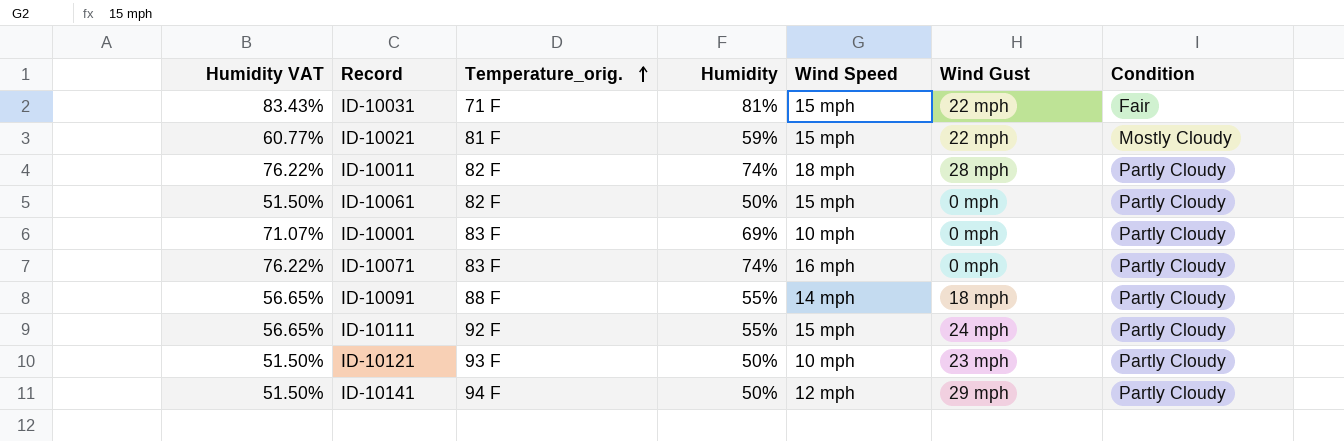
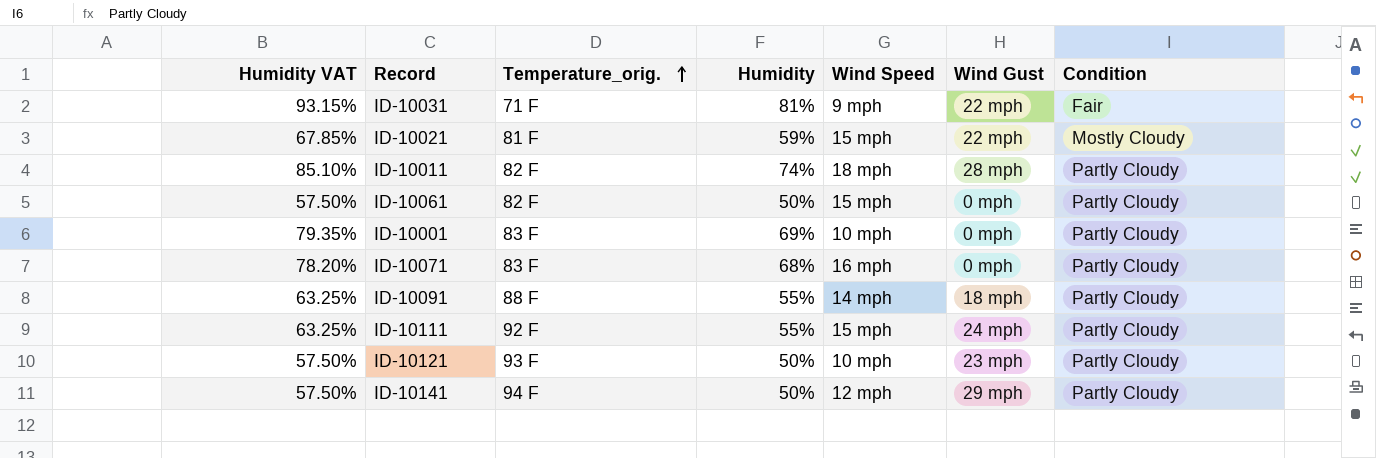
column Humidity VAT | formula: [Humidity] * 1.03 -> [Humidity] * 1.15
ID-10031 | Wind Speed: 15 mph -> 9 mph
ID-10071 | Humidity: 74% -> 68%

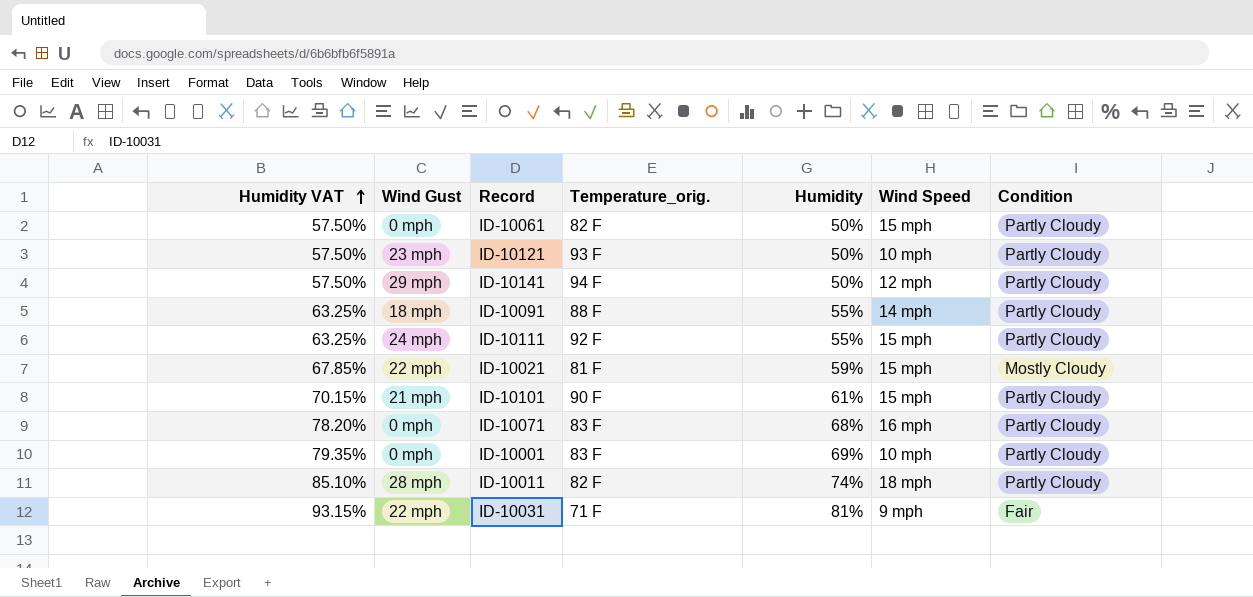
row order: Temperature_orig. ascending -> Humidity VAT ascending
column Wind Gust | position: 6 -> 2
row ID-10101: none -> 70.15% | 21 mph | 90 F | 61% | 15 mph | Partly Cloudy

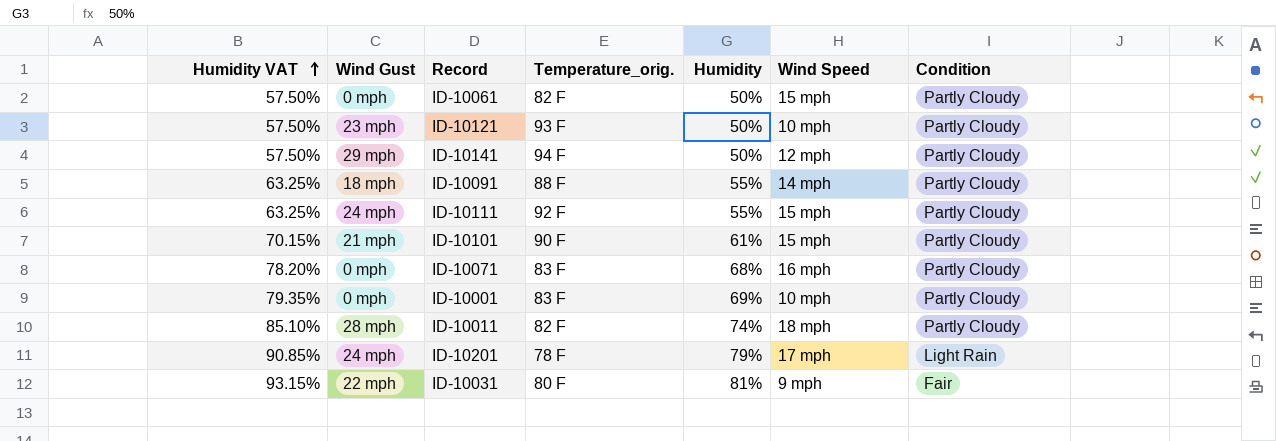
row ID-10021: 67.85% | 22 mph | 81 F | 59% | 15 mph | Mostly Cloudy -> none
row ID-10201: none -> 90.85% | 24 mph | 78 F | 79% | 17 mph | Light Rain
ID-10031 | Temperature_orig.: 71 F -> 80 F

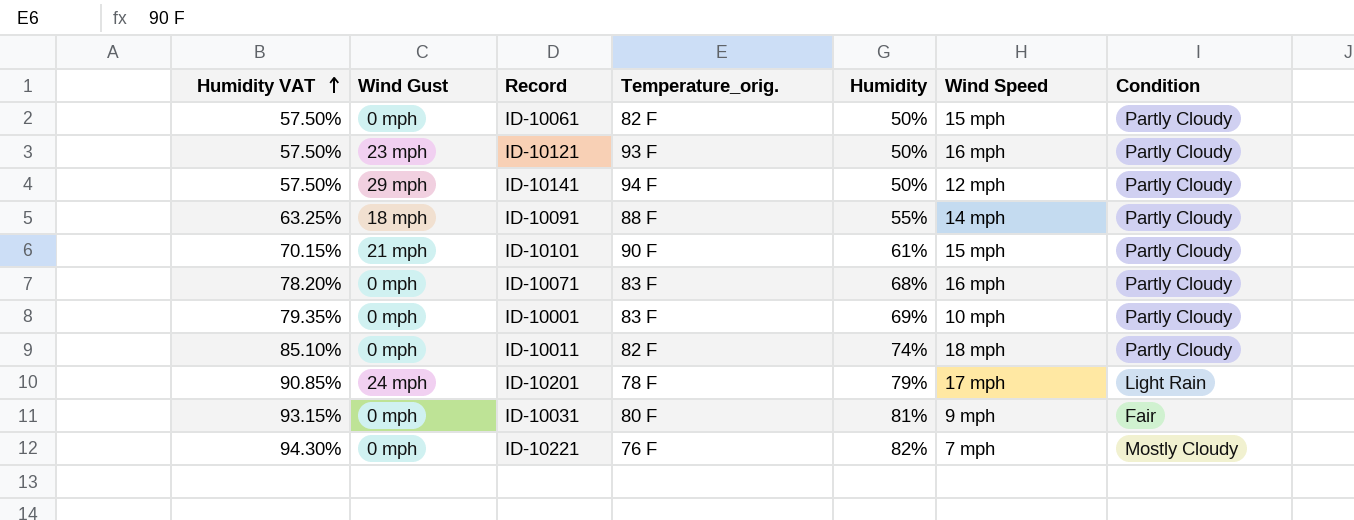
row ID-10111: 63.25% | 24 mph | 92 F | 55% | 15 mph | Partly Cloudy -> none
ID-10121 | Wind Speed: 10 mph -> 16 mph
ID-10011 | Wind Gust: 28 mph -> 0 mph
ID-10031 | Wind Gust: 22 mph -> 0 mph
row ID-10221: none -> 94.30% | 0 mph | 76 F | 82% | 7 mph | Mostly Cloudy

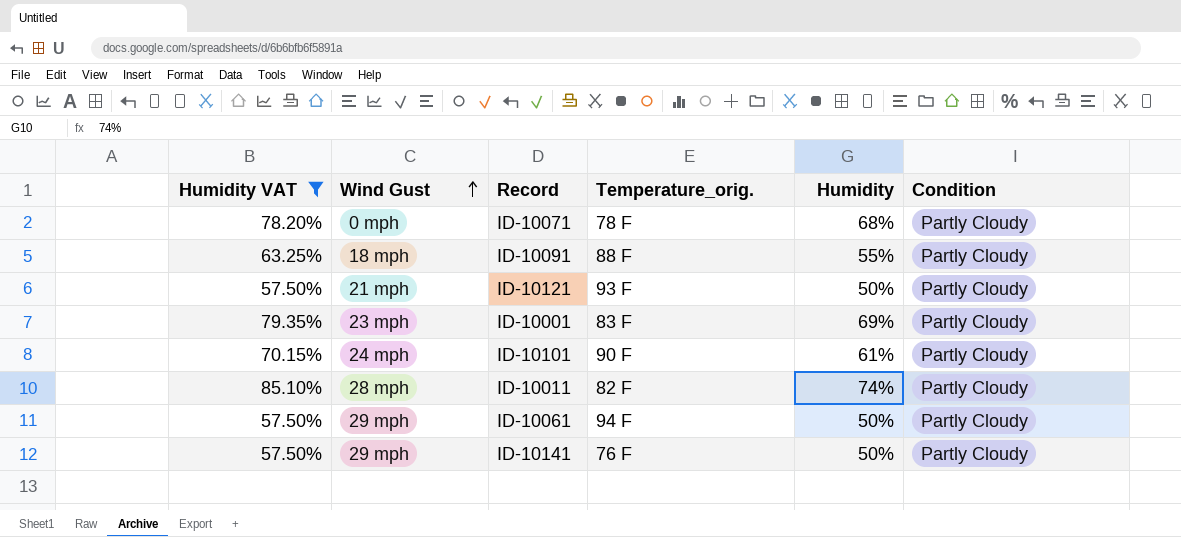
filter: none -> Humidity VAT <= 85.10%
row order: Humidity VAT ascending -> Wind Gust ascending
column Wind Speed | position: 6 -> none
ID-10071 | Temperature_orig.: 83 F -> 78 F
ID-10121 | Wind Gust: 23 mph -> 21 mph
ID-10001 | Wind Gust: 0 mph -> 23 mph
ID-10101 | Wind Gust: 21 mph -> 24 mph
ID-10011 | Wind Gust: 0 mph -> 28 mph
ID-10061 | Wind Gust: 0 mph -> 29 mph
ID-10061 | Temperature_orig.: 82 F -> 94 F
ID-10141 | Temperature_orig.: 94 F -> 76 F

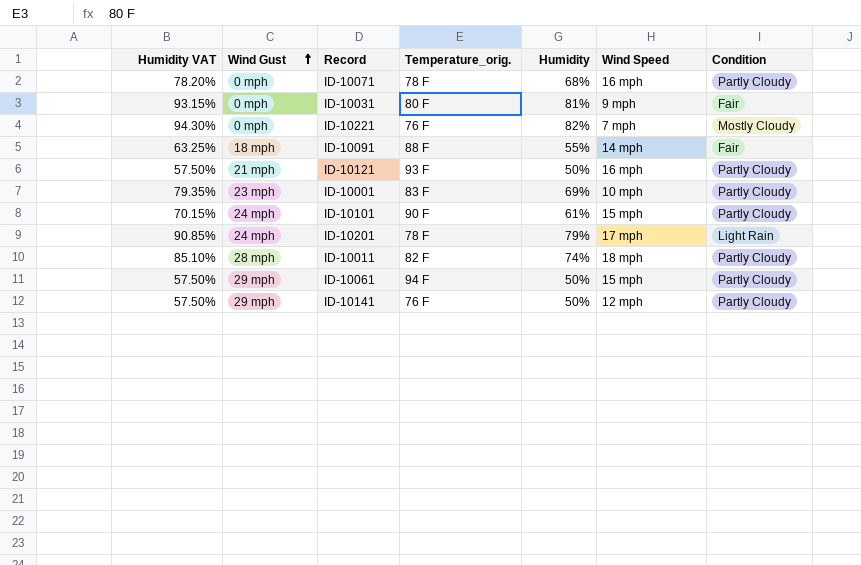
filter: Humidity VAT <= 85.10% -> none
column Wind Speed | position: none -> 6
ID-10091 | Condition: Partly Cloudy -> Fair

